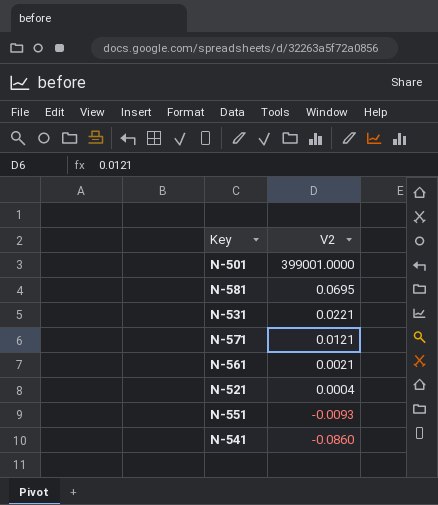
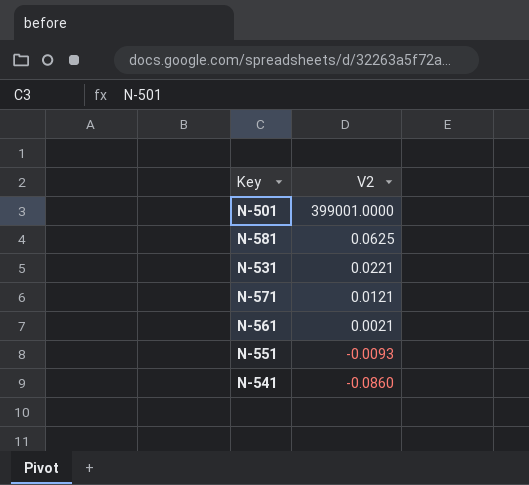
row N-521: 0.0004 -> none
N-581 | V2: 0.0695 -> 0.0625

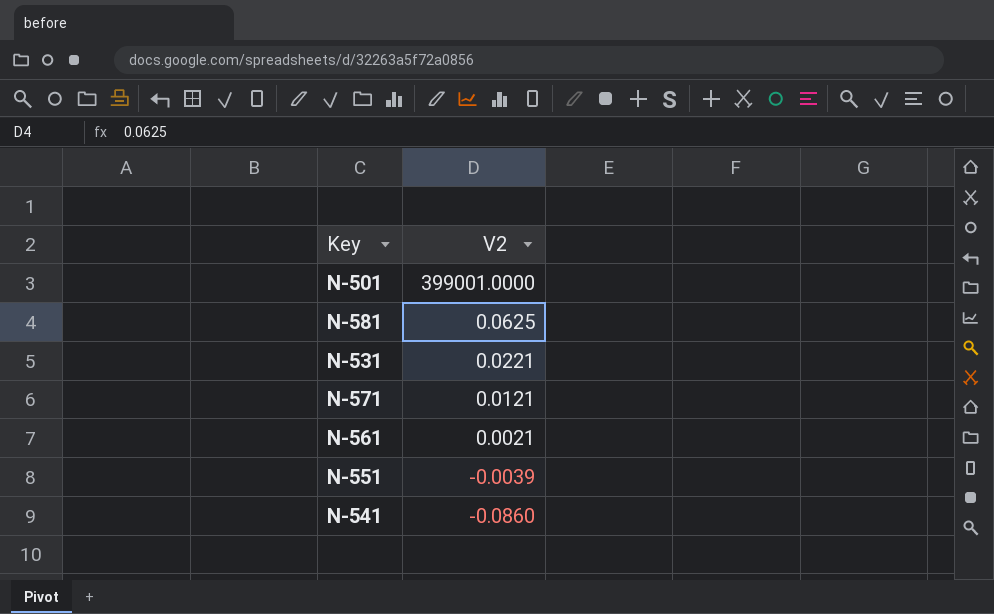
N-551 | V2: -0.0093 -> -0.0039

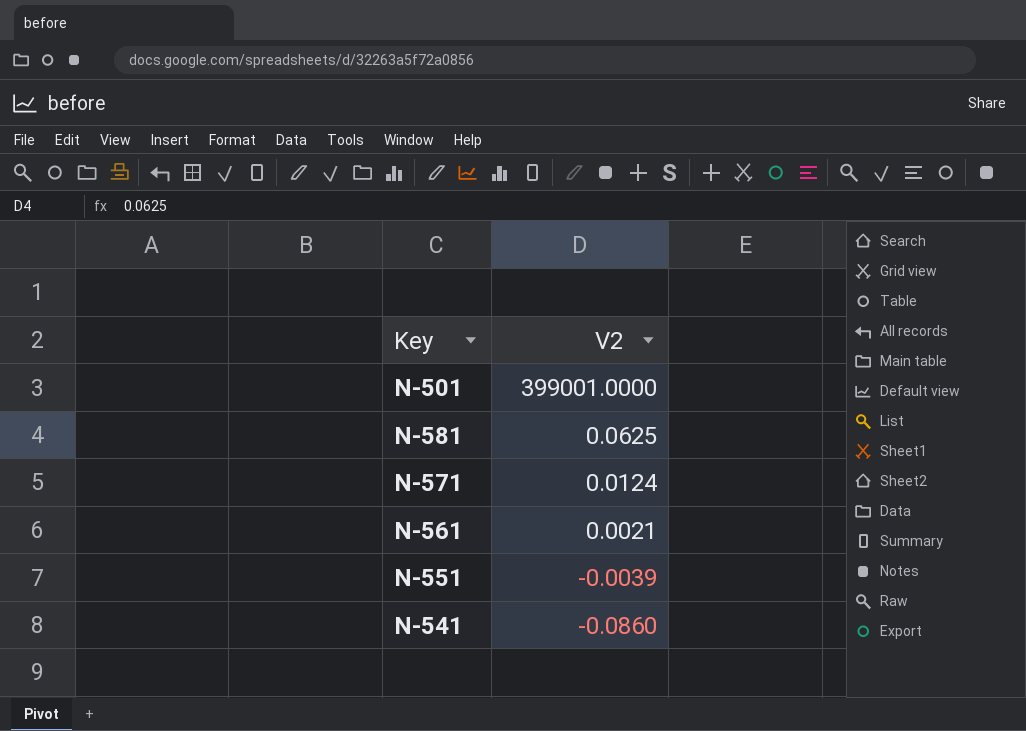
row N-531: 0.0221 -> none
N-571 | V2: 0.0121 -> 0.0124

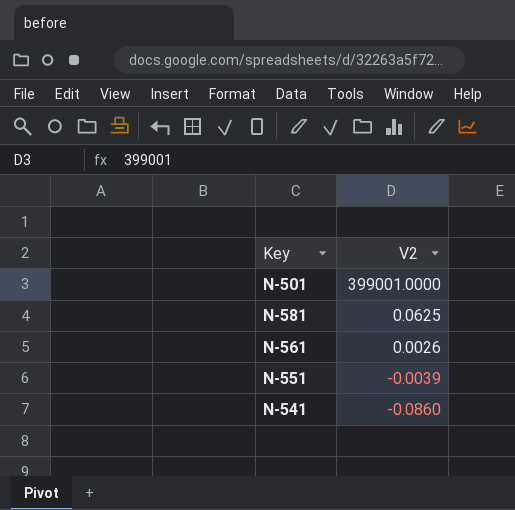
row N-571: 0.0124 -> none
N-561 | V2: 0.0021 -> 0.0026

